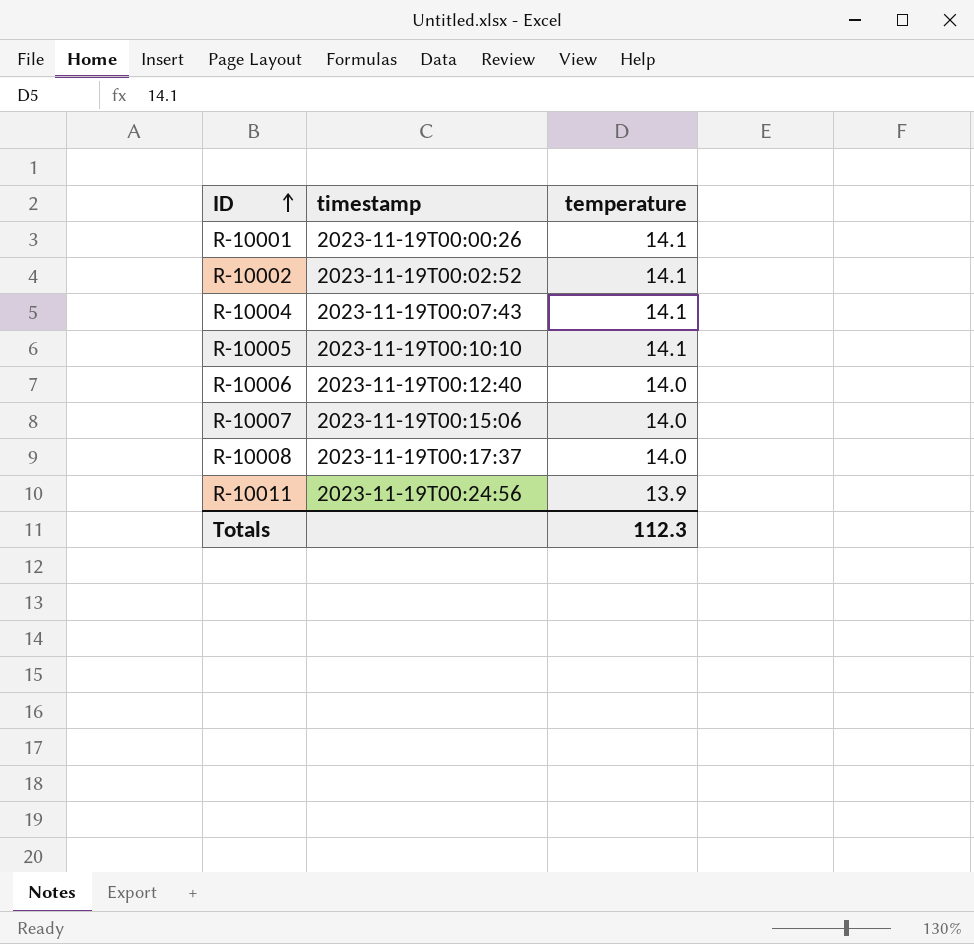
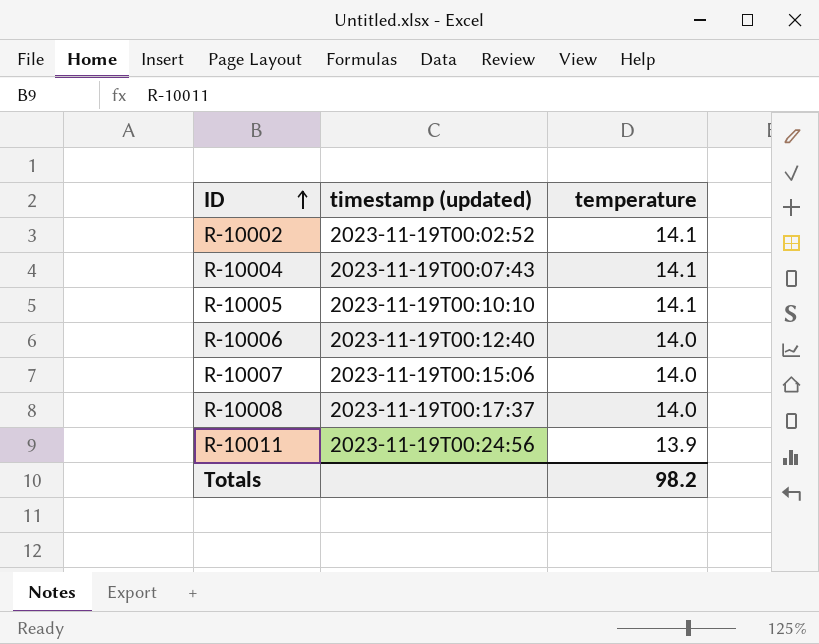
column name: timestamp -> timestamp (updated)
row R-10001: 2023-11-19T00:00:26 | 14.1 -> none
Totals | temperature: 112.3 -> 98.2

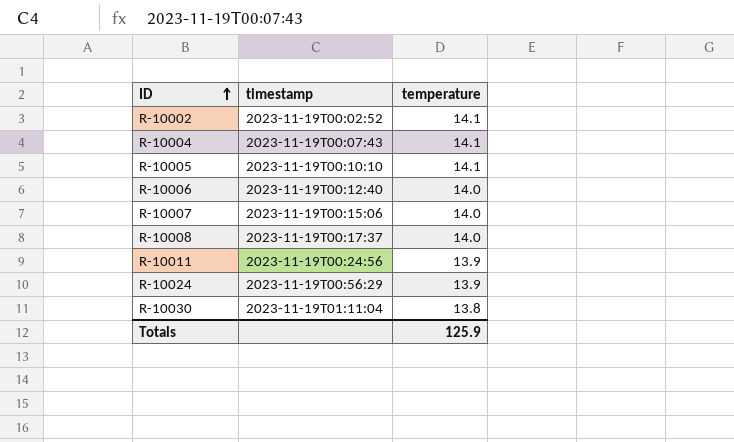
column name: timestamp (updated) -> timestamp
row R-10024: none -> 2023-11-19T00:56:29 | 13.9
row R-10030: none -> 2023-11-19T01:11:04 | 13.8
Totals | temperature: 98.2 -> 125.9

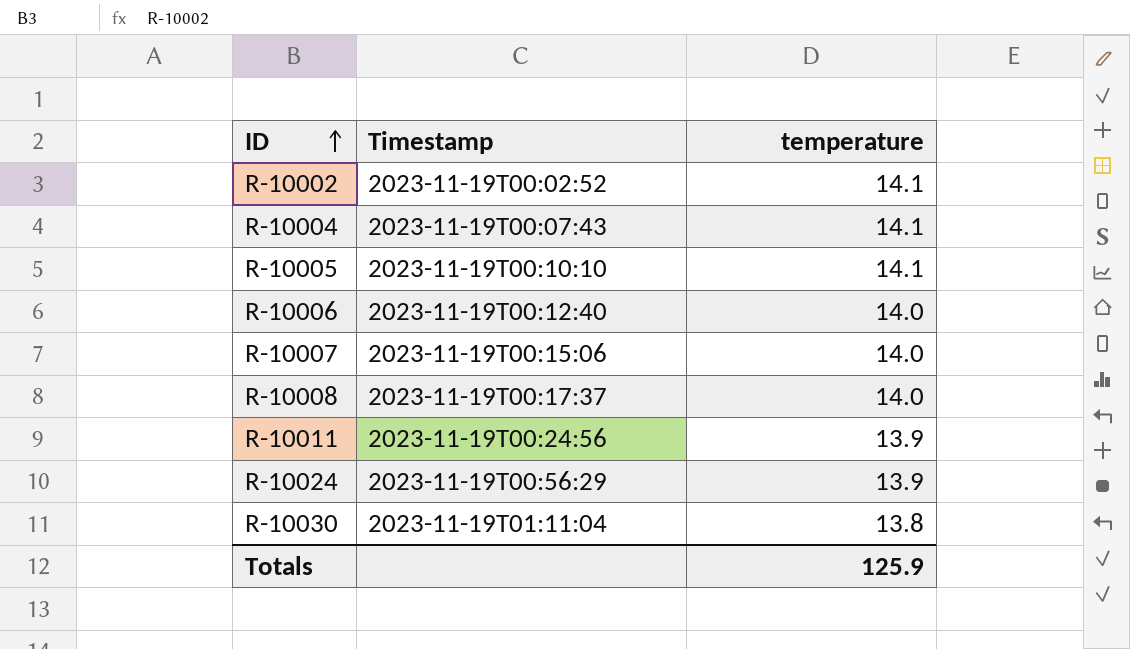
column name: timestamp -> Timestamp

